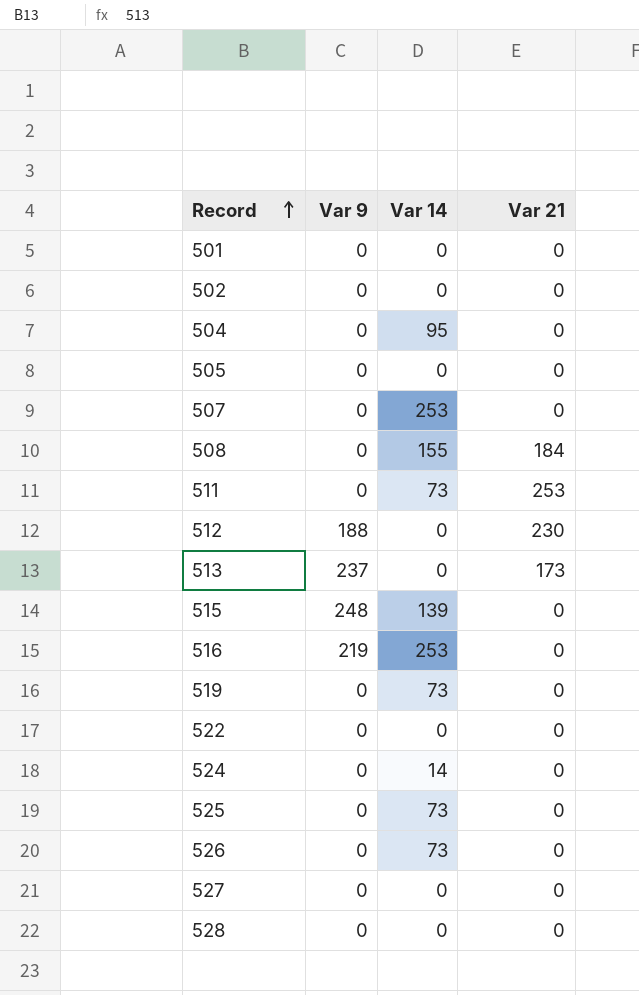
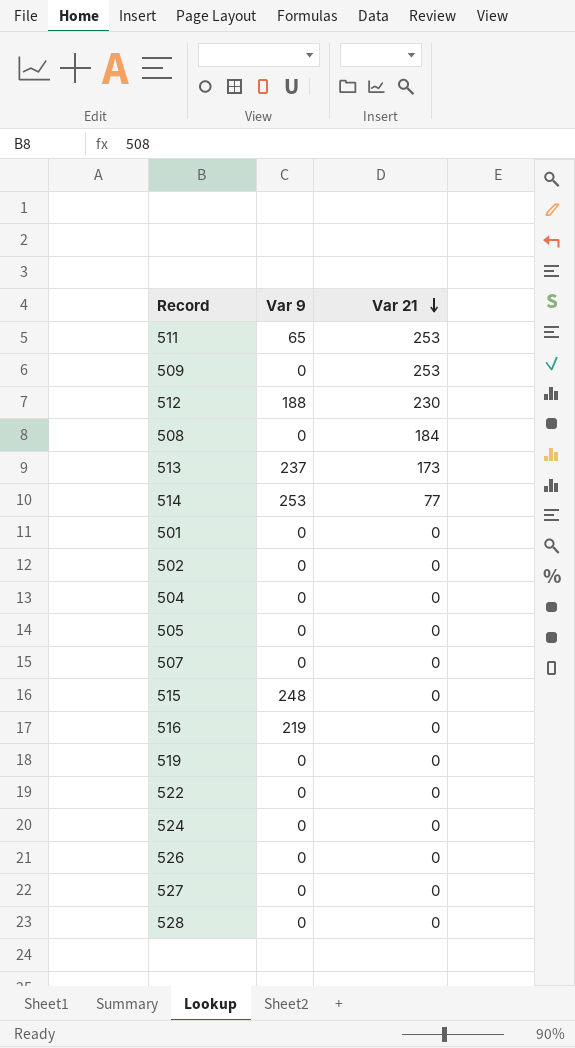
row order: Record ascending -> Var 21 descending
column Var 14 | position: 3 -> none
row 525: 0 | 73 | 0 -> none
511 | Var 9: 0 -> 65
row 509: none -> 0 | 253
row 514: none -> 253 | 77

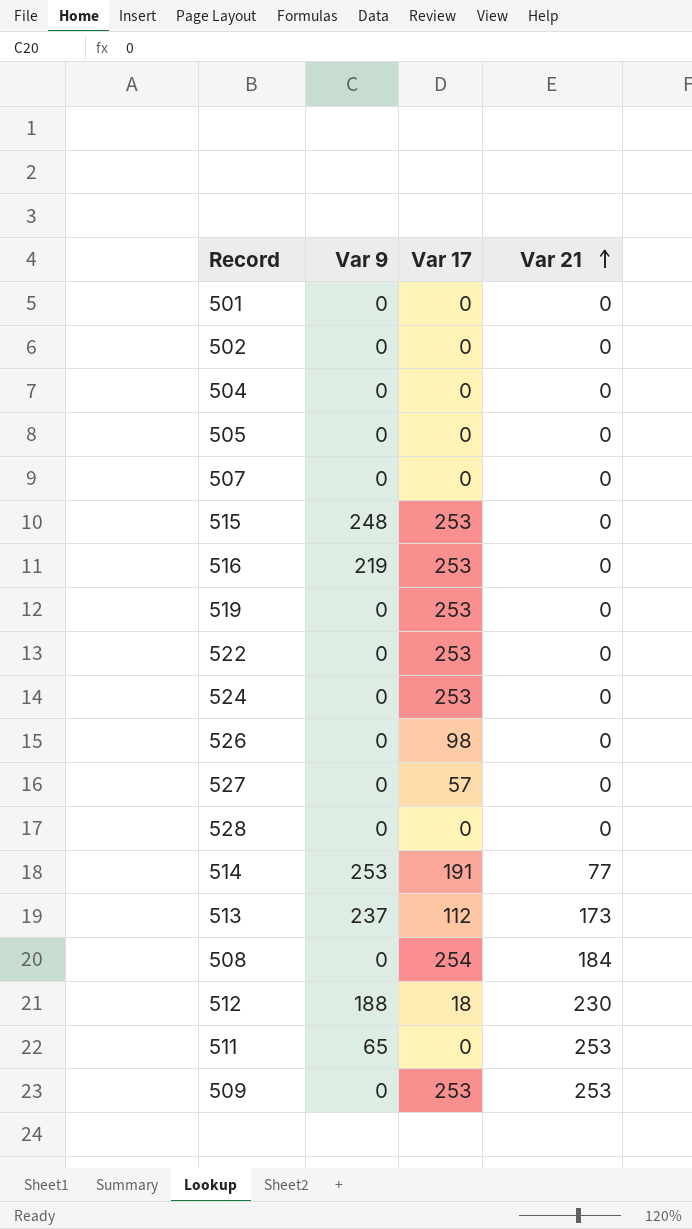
row order: Var 21 descending -> Var 21 ascending
column Var 17 | position: none -> 3

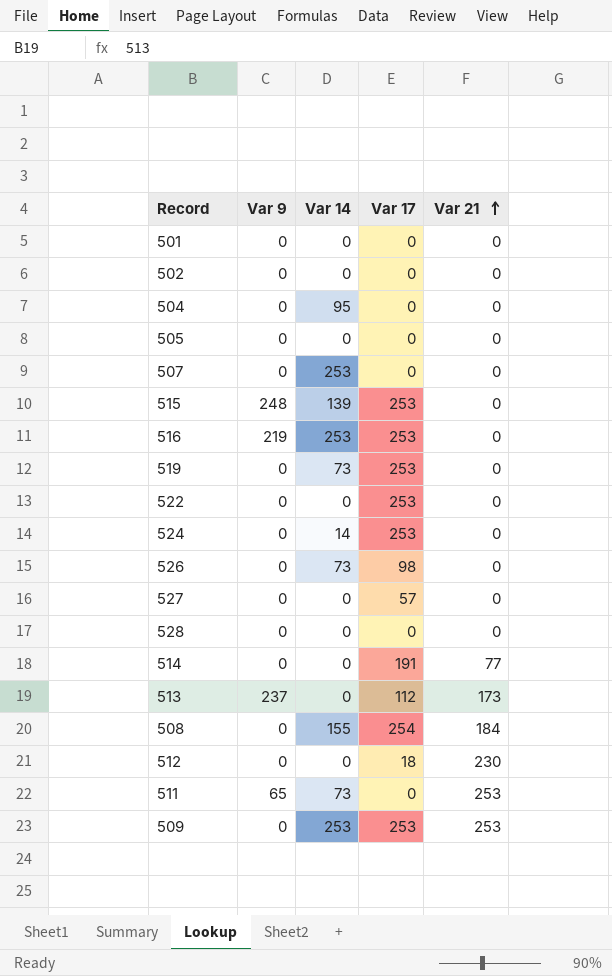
column Var 14 | position: none -> 3
514 | Var 9: 253 -> 0
512 | Var 9: 188 -> 0

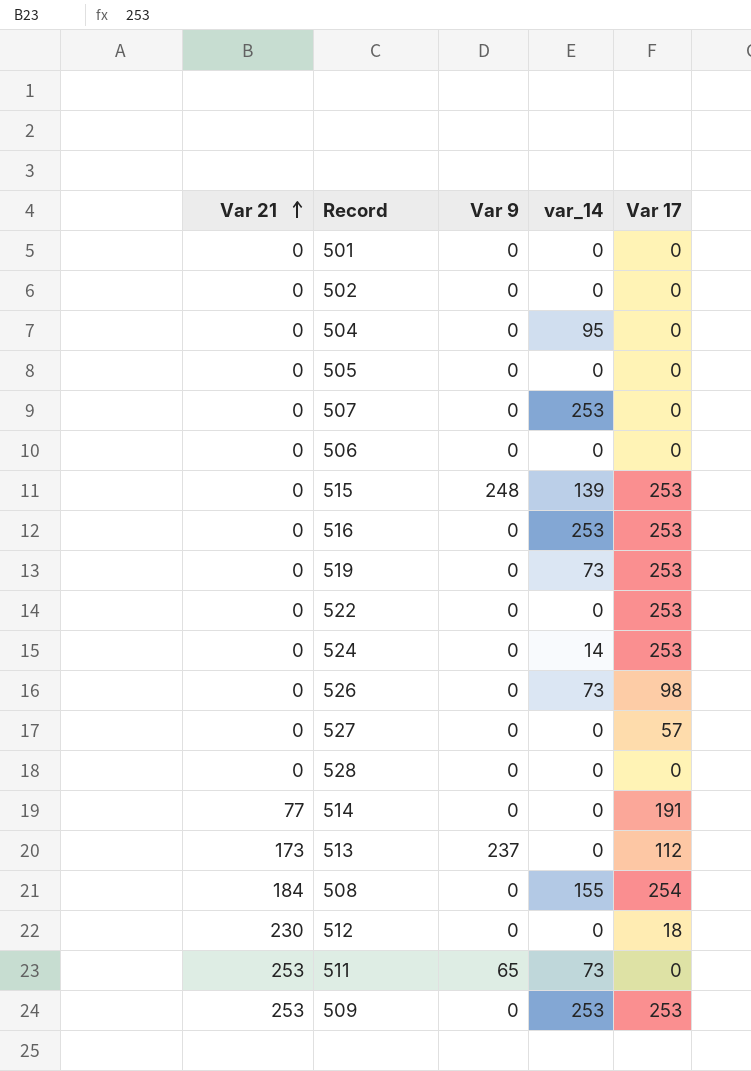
column Var 21 | position: 5 -> 1
column name: Var 14 -> var_14
row 506: none -> 0 | 0 | 0 | 0
516 | Var 9: 219 -> 0

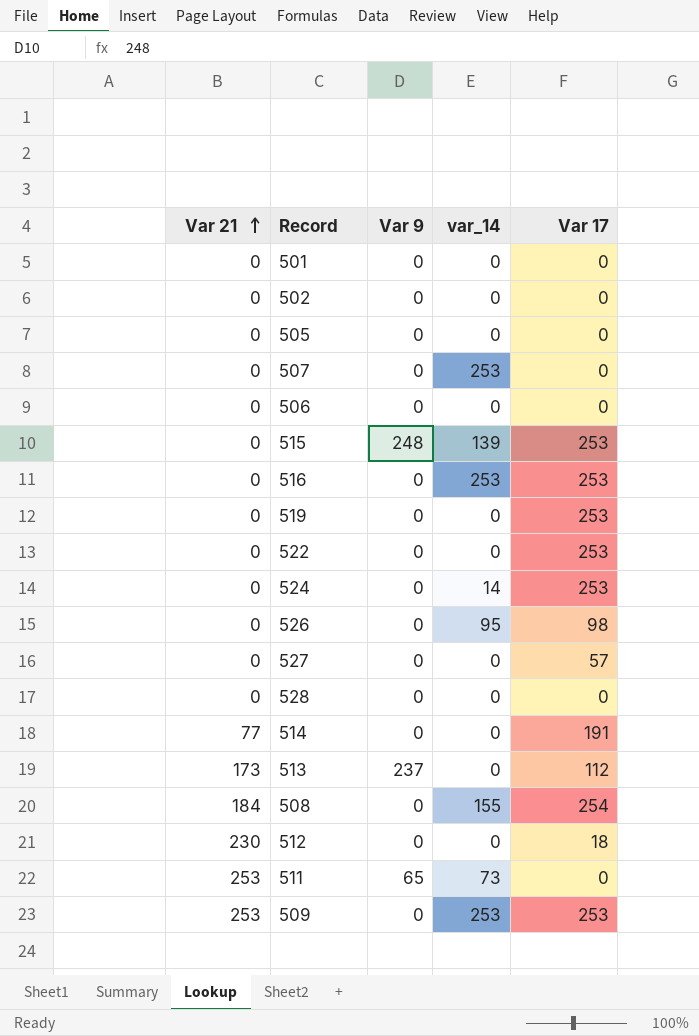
row 504: 0 | 0 | 95 | 0 -> none
519 | var_14: 73 -> 0
526 | var_14: 73 -> 95

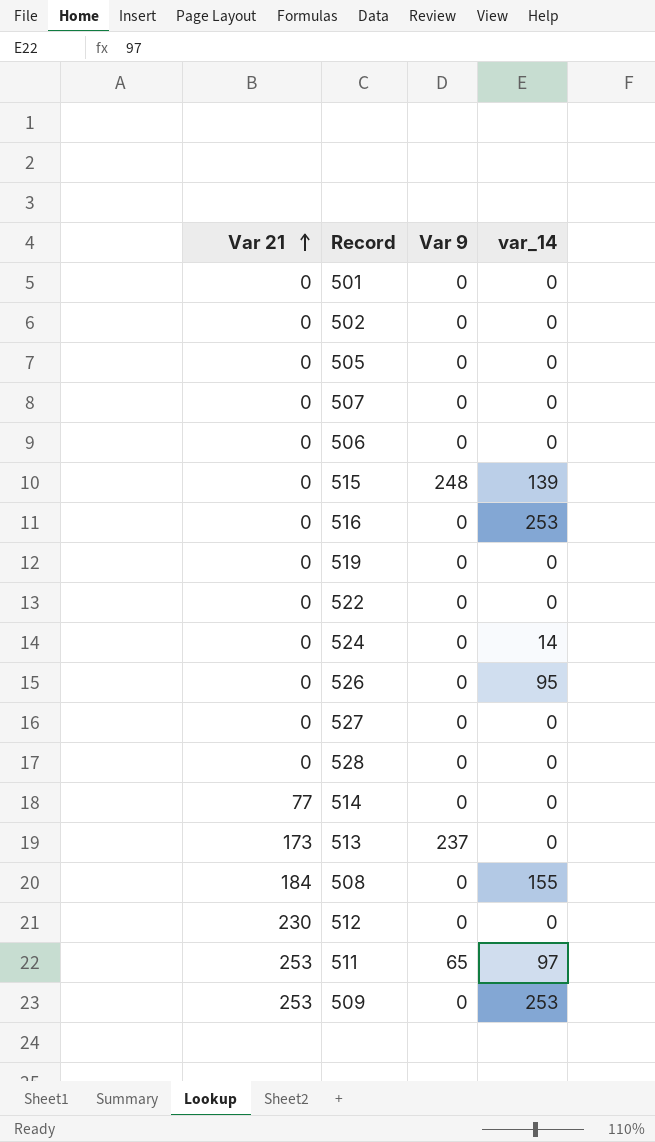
column Var 17 | position: 5 -> none
507 | var_14: 253 -> 0
511 | var_14: 73 -> 97

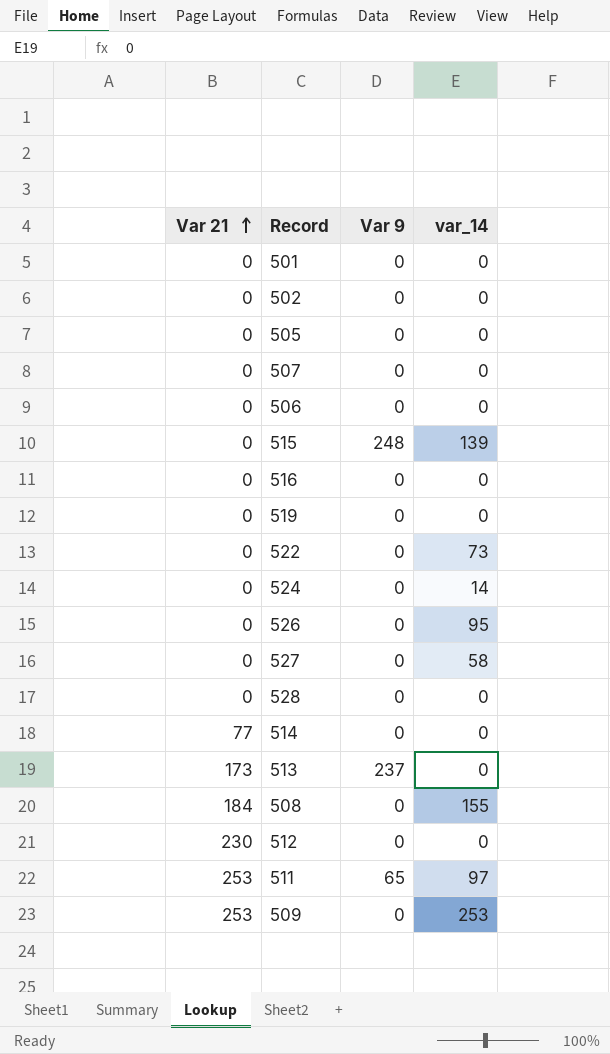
516 | var_14: 253 -> 0
522 | var_14: 0 -> 73
527 | var_14: 0 -> 58

